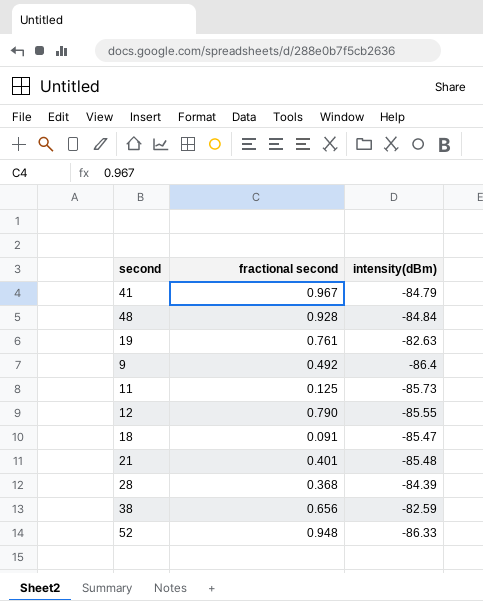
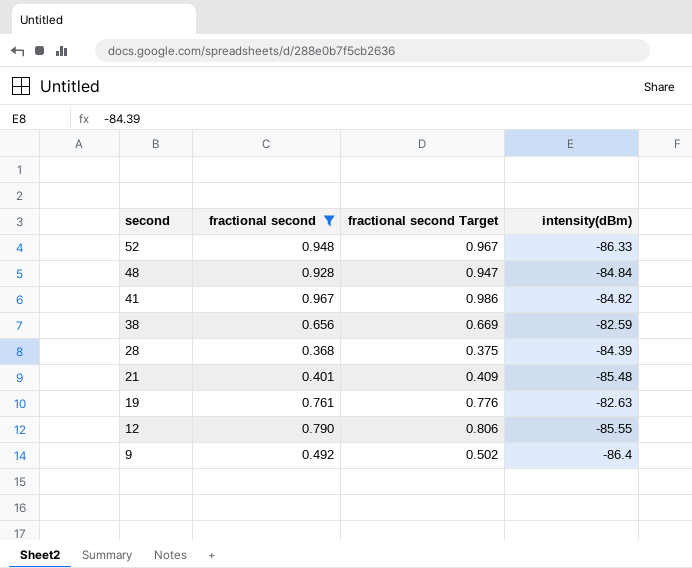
filter: none -> fractional second >= 0.368
row order: none -> second descending
column fractional second Target | formula: none -> [fractional second] * 1.02
41 | intensity(dBm): -84.79 -> -84.82

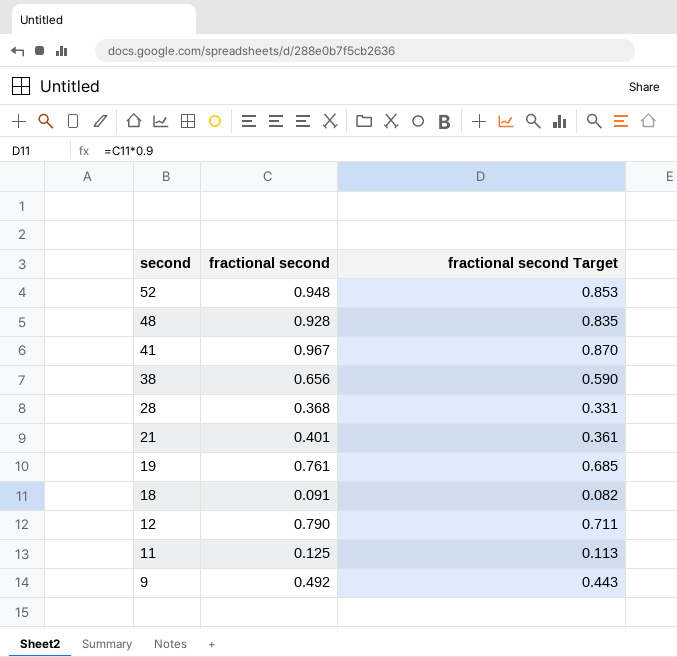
filter: fractional second >= 0.368 -> none
column intensity(dBm) | position: 4 -> none
column fractional second Target | formula: [fractional second] * 1.02 -> [fractional second] * 0.9

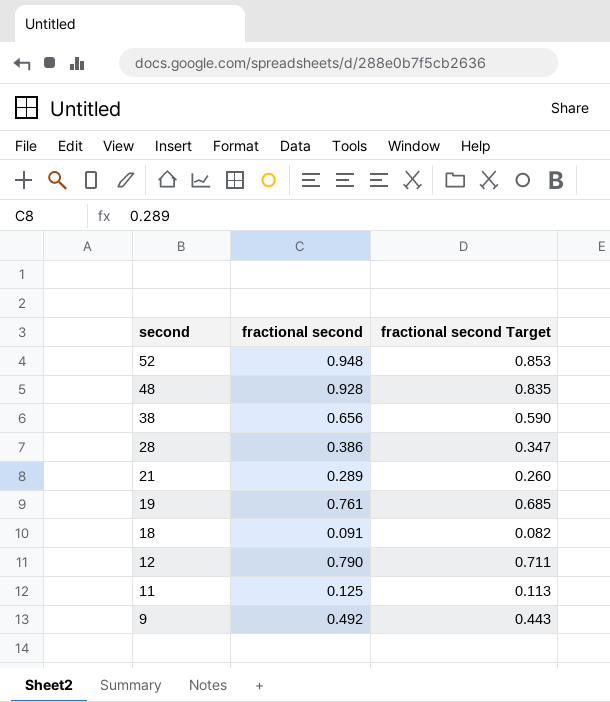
row 41: 0.967 | 0.870 -> none
28 | fractional second: 0.368 -> 0.386
28 | fractional second Target: 0.331 -> 0.347
21 | fractional second: 0.401 -> 0.289
21 | fractional second Target: 0.361 -> 0.260

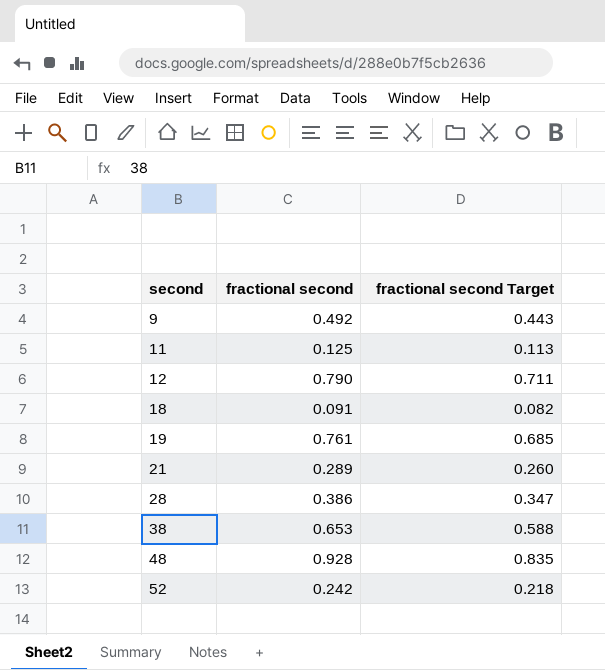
row order: second descending -> second ascending
38 | fractional second: 0.656 -> 0.653
38 | fractional second Target: 0.590 -> 0.588
52 | fractional second: 0.948 -> 0.242
52 | fractional second Target: 0.853 -> 0.218

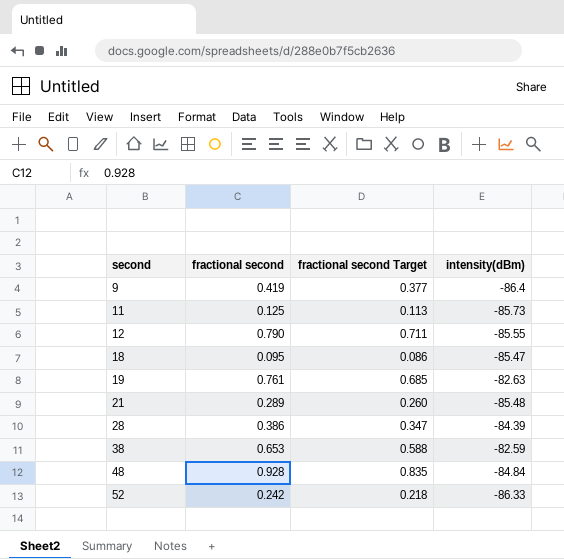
column intensity(dBm) | position: none -> 4
9 | fractional second: 0.492 -> 0.419
9 | fractional second Target: 0.443 -> 0.377
18 | fractional second: 0.091 -> 0.095
18 | fractional second Target: 0.082 -> 0.086

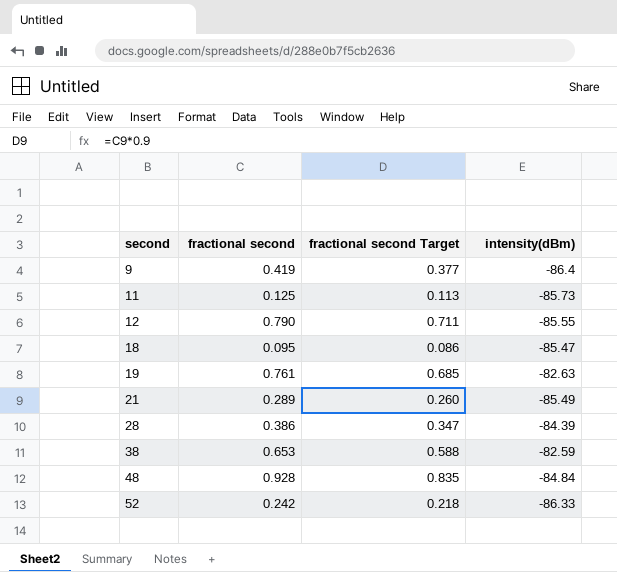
21 | intensity(dBm): -85.48 -> -85.49

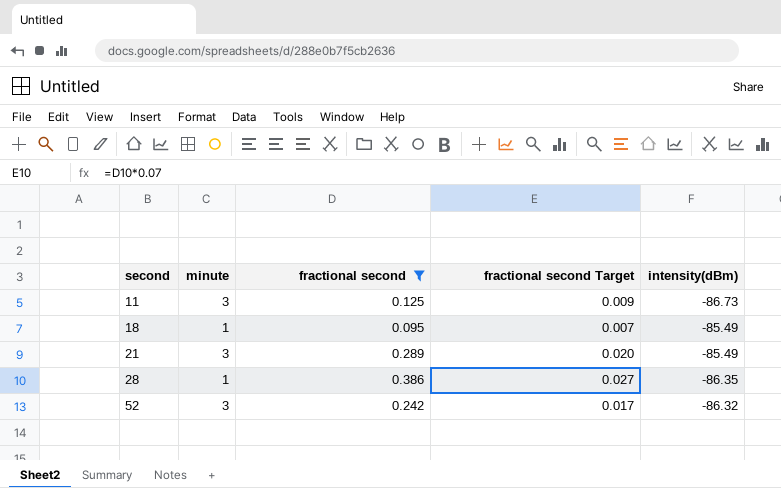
filter: none -> fractional second <= 0.386
column minute | position: none -> 2
column fractional second Target | formula: [fractional second] * 0.9 -> [fractional second] * 0.07
11 | intensity(dBm): -85.73 -> -86.73
18 | intensity(dBm): -85.47 -> -85.49
28 | intensity(dBm): -84.39 -> -86.35
52 | intensity(dBm): -86.33 -> -86.32

